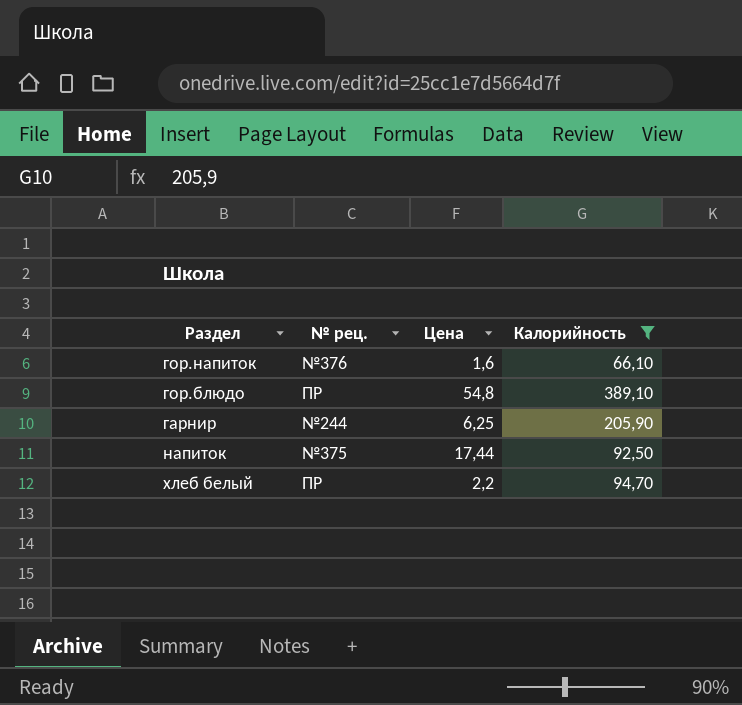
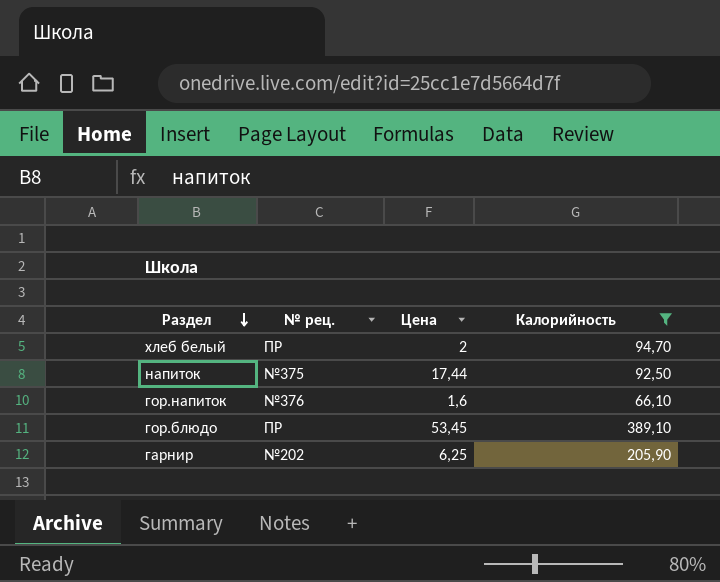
row order: none -> Раздел descending
хлеб белый | Цена: 2,2 -> 2
гор.блюдо | Цена: 54,8 -> 53,45
гарнир | № рец.: №244 -> №202

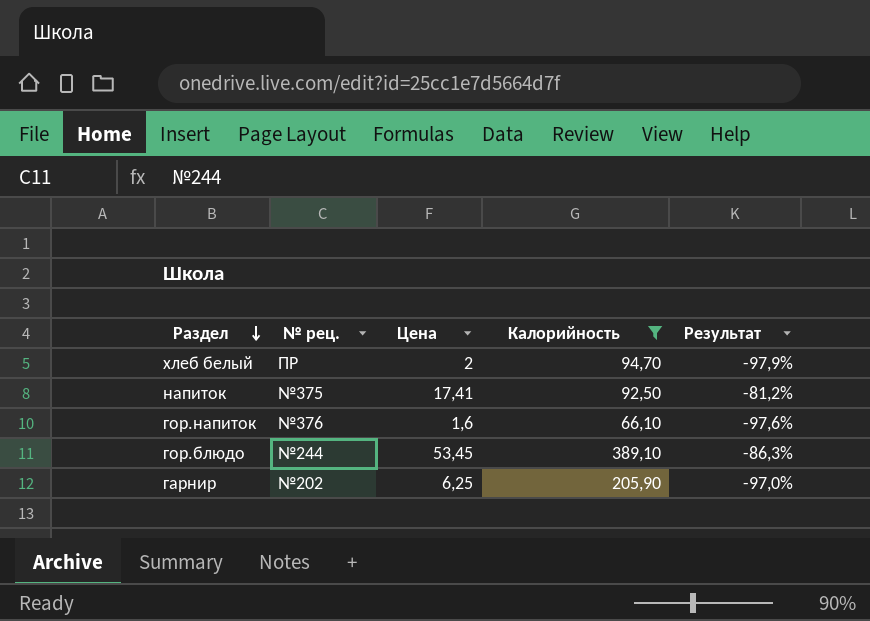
column Результат | formula: none -> ([Цена] - [Калорийность]) / [Калорийность]
напиток | Цена: 17,44 -> 17,41
гор.блюдо | № рец.: ПР -> №244

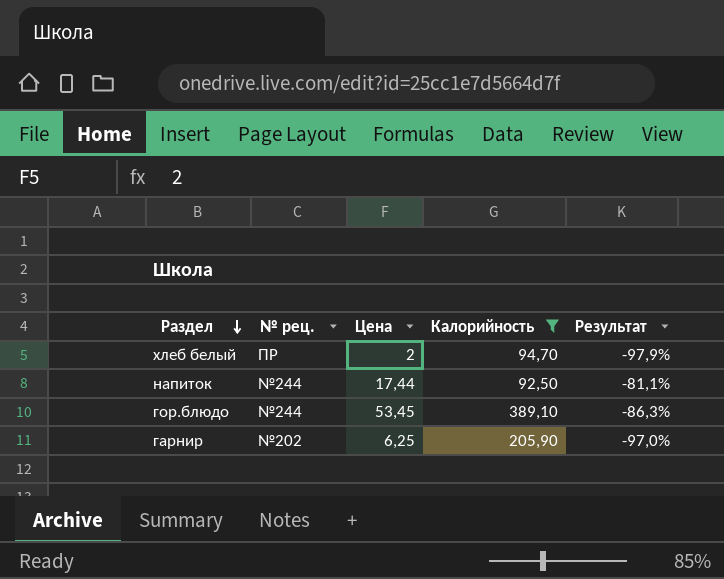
row гор.напиток: №376 | 1,6 | 66,10 | -97,6% -> none
напиток | № рец.: №375 -> №244
напиток | Цена: 17,41 -> 17,44
напиток | Результат: -81,2% -> -81,1%

